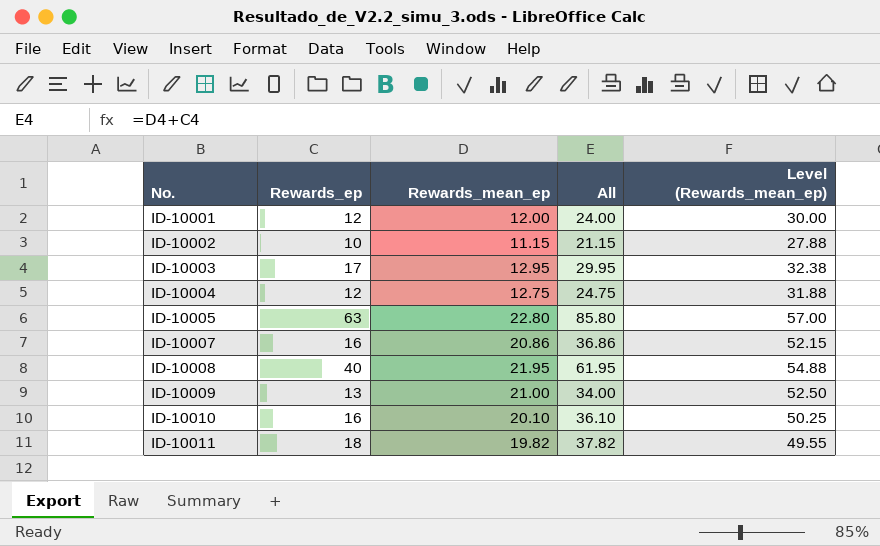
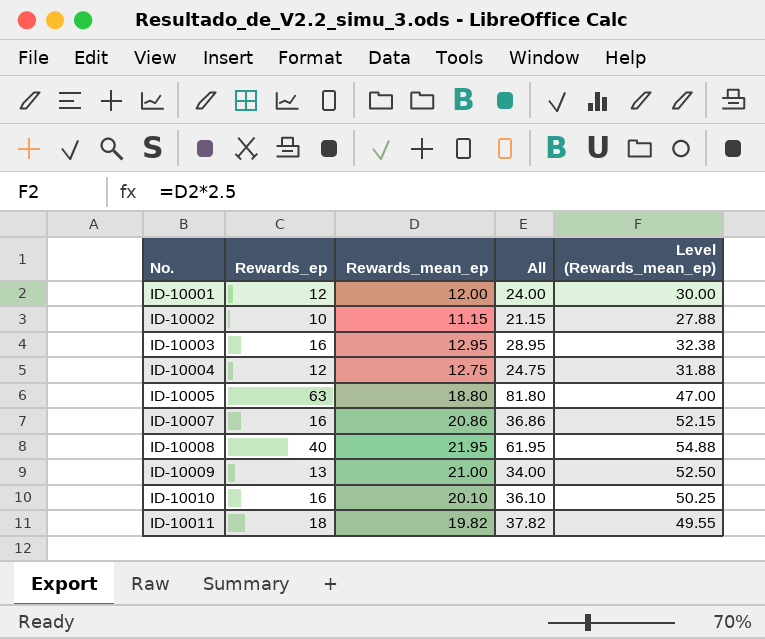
ID-10003 | Rewards_ep: 17 -> 16
ID-10003 | All: 29.95 -> 28.95
ID-10005 | Rewards_mean_ep: 22.80 -> 18.80
ID-10005 | All: 85.80 -> 81.80
ID-10005 | Level (Rewards_mean_ep): 57.00 -> 47.00

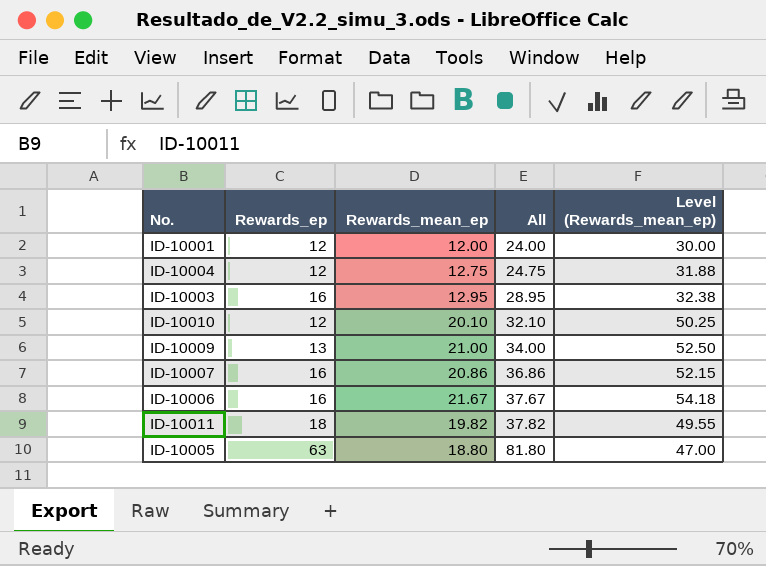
row order: No. ascending -> All ascending
row ID-10002: 10 | 11.15 | 21.15 | 27.88 -> none
row ID-10008: 40 | 21.95 | 61.95 | 54.88 -> none
ID-10010 | Rewards_ep: 16 -> 12
ID-10010 | All: 36.10 -> 32.10
row ID-10006: none -> 16 | 21.67 | 37.67 | 54.18

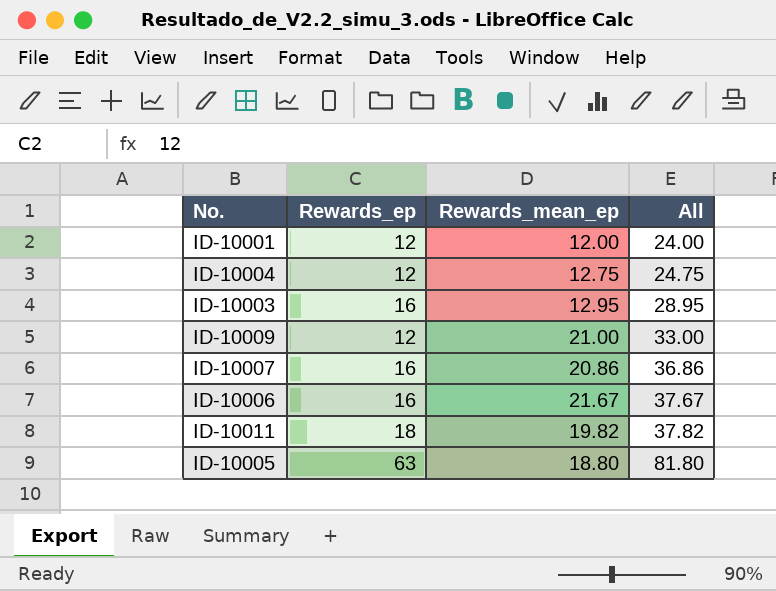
column Level (Rewards_mean_ep) | formula: [Rewards_mean_ep] * 2.5 -> none
row ID-10010: 12 | 20.10 | 32.10 | 50.25 -> none
ID-10009 | Rewards_ep: 13 -> 12
ID-10009 | All: 34.00 -> 33.00

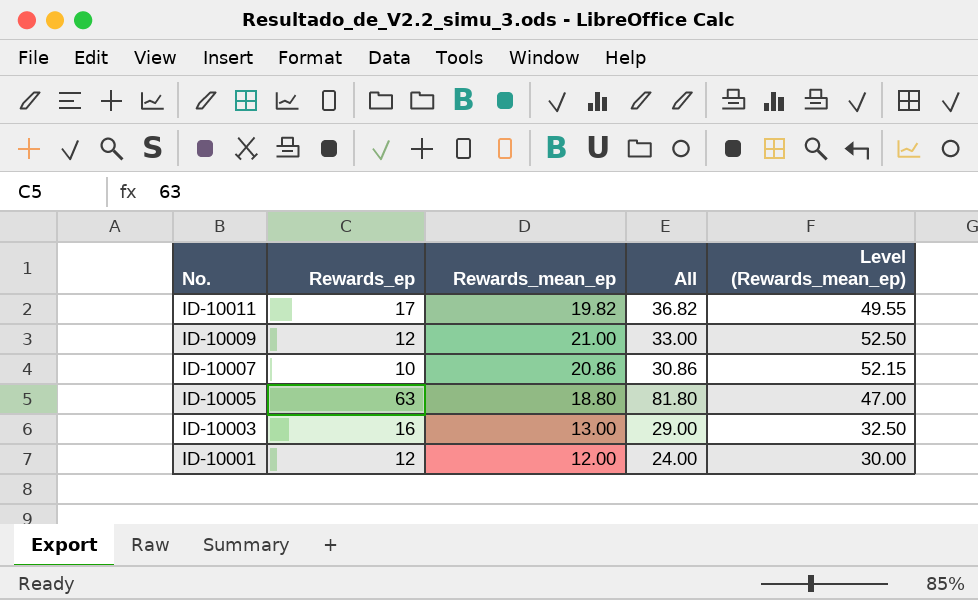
row order: All ascending -> No. descending
column Level (Rewards_mean_ep) | formula: none -> [Rewards_mean_ep] * 2.5
row ID-10004: 12 | 12.75 | 24.75 -> none
row ID-10006: 16 | 21.67 | 37.67 -> none
ID-10011 | Rewards_ep: 18 -> 17
ID-10011 | All: 37.82 -> 36.82
ID-10007 | Rewards_ep: 16 -> 10
ID-10007 | All: 36.86 -> 30.86
ID-10003 | Rewards_mean_ep: 12.95 -> 13.00
ID-10003 | All: 28.95 -> 29.00

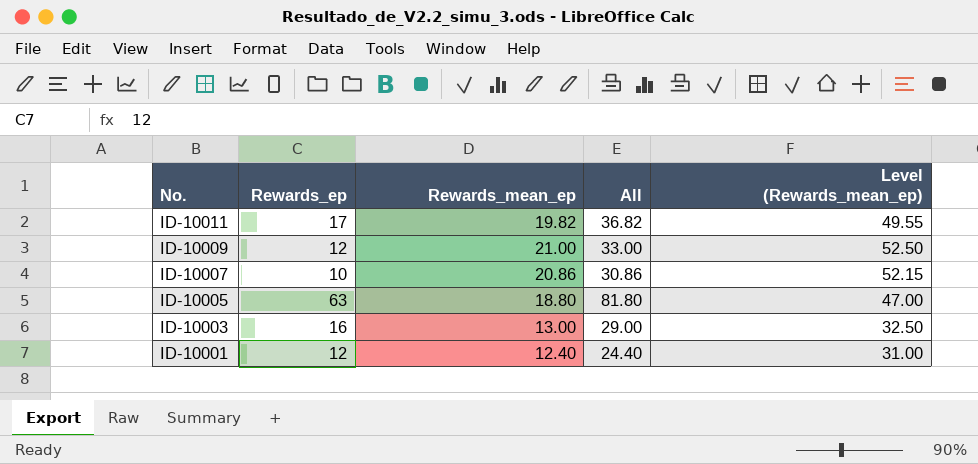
ID-10001 | Rewards_mean_ep: 12.00 -> 12.40
ID-10001 | All: 24.00 -> 24.40
ID-10001 | Level (Rewards_mean_ep): 30.00 -> 31.00

